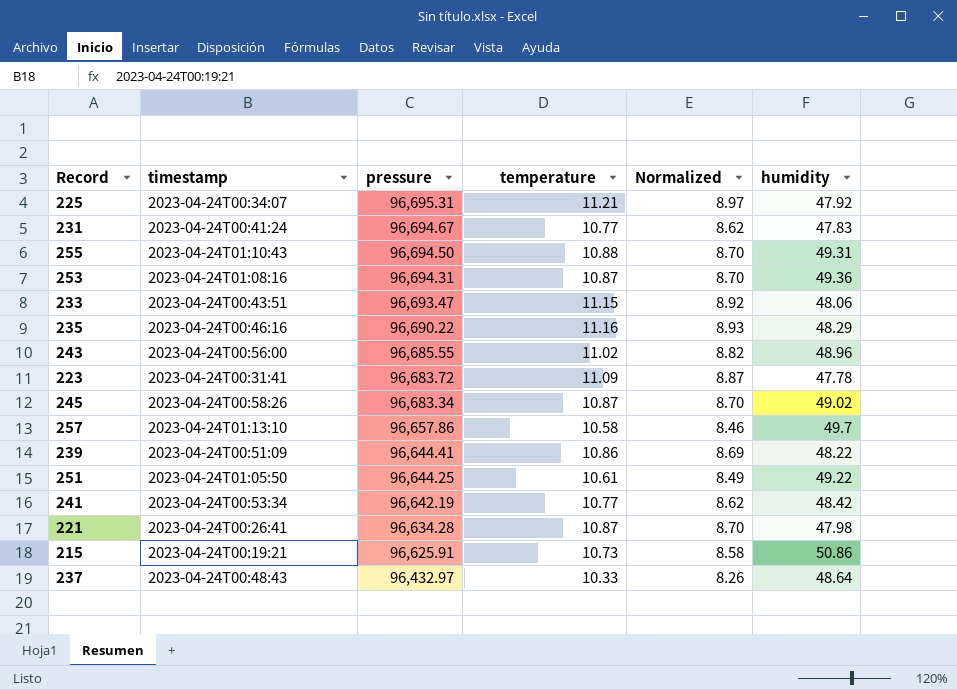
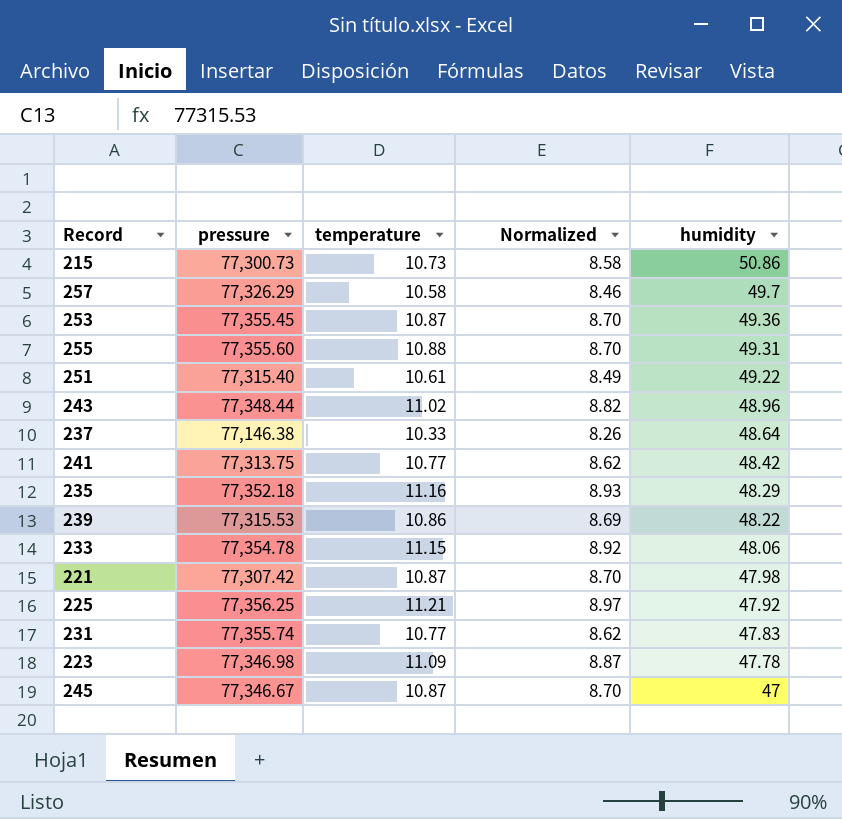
row order: pressure descending -> humidity descending
column timestamp | position: 2 -> none
215 | pressure: 96,625.91 -> 77,300.73
257 | pressure: 96,657.86 -> 77,326.29
253 | pressure: 96,694.31 -> 77,355.45
255 | pressure: 96,694.50 -> 77,355.60
251 | pressure: 96,644.25 -> 77,315.40
243 | pressure: 96,685.55 -> 77,348.44
237 | pressure: 96,432.97 -> 77,146.38
241 | pressure: 96,642.19 -> 77,313.75
235 | pressure: 96,690.22 -> 77,352.18
239 | pressure: 96,644.41 -> 77,315.53
233 | pressure: 96,693.47 -> 77,354.78
221 | pressure: 96,634.28 -> 77,307.42
225 | pressure: 96,695.31 -> 77,356.25
231 | pressure: 96,694.67 -> 77,355.74
223 | pressure: 96,683.72 -> 77,346.98
245 | pressure: 96,683.34 -> 77,346.67
245 | humidity: 49.02 -> 47

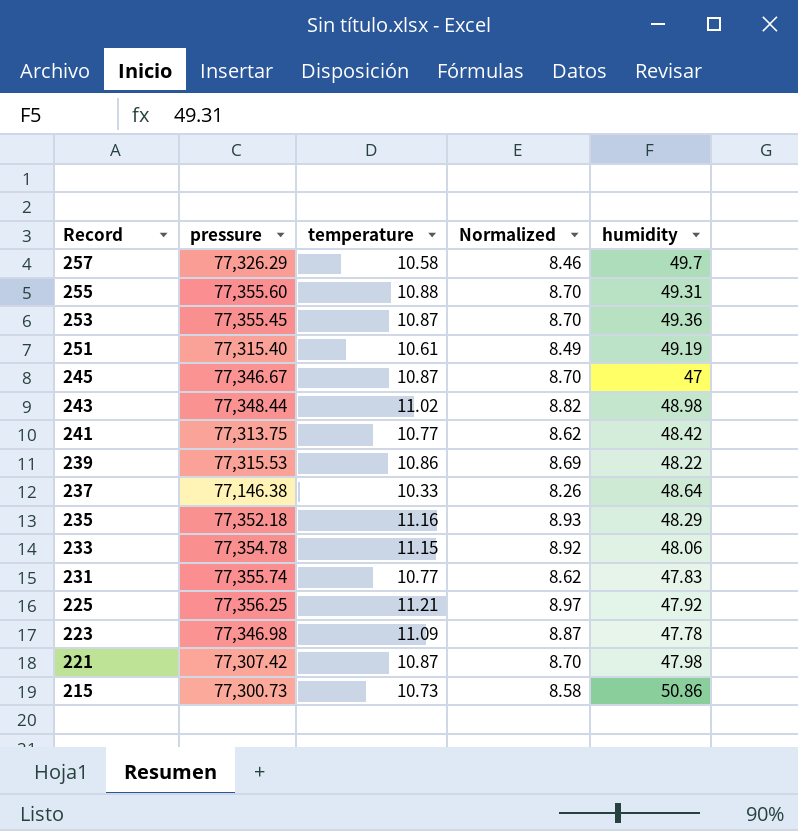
row order: humidity descending -> Record descending
251 | humidity: 49.22 -> 49.19
243 | humidity: 48.96 -> 48.98

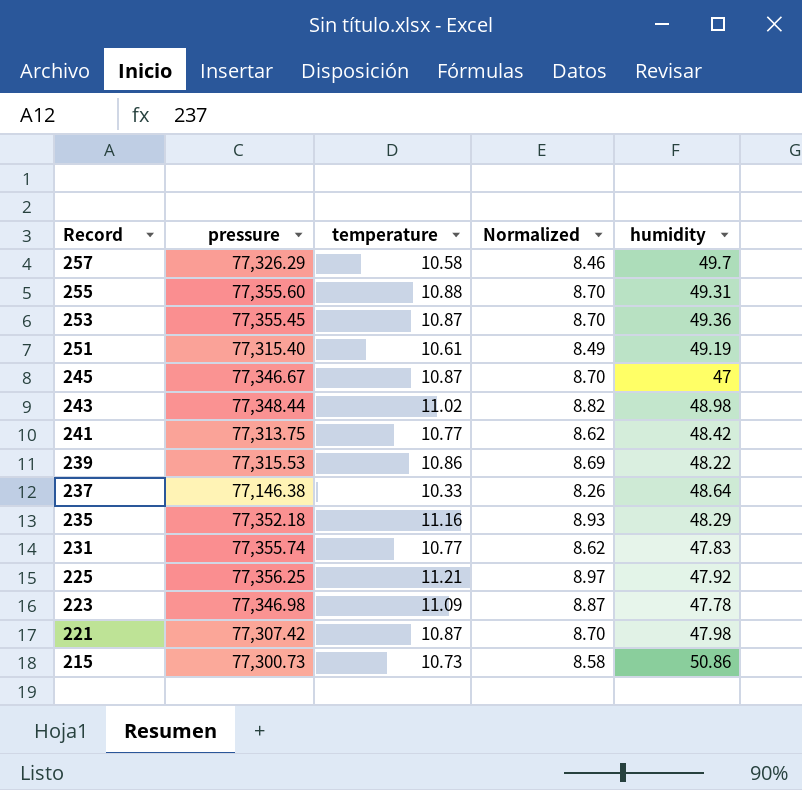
row 233: 77,354.78 | 11.15 | 8.92 | 48.06 -> none

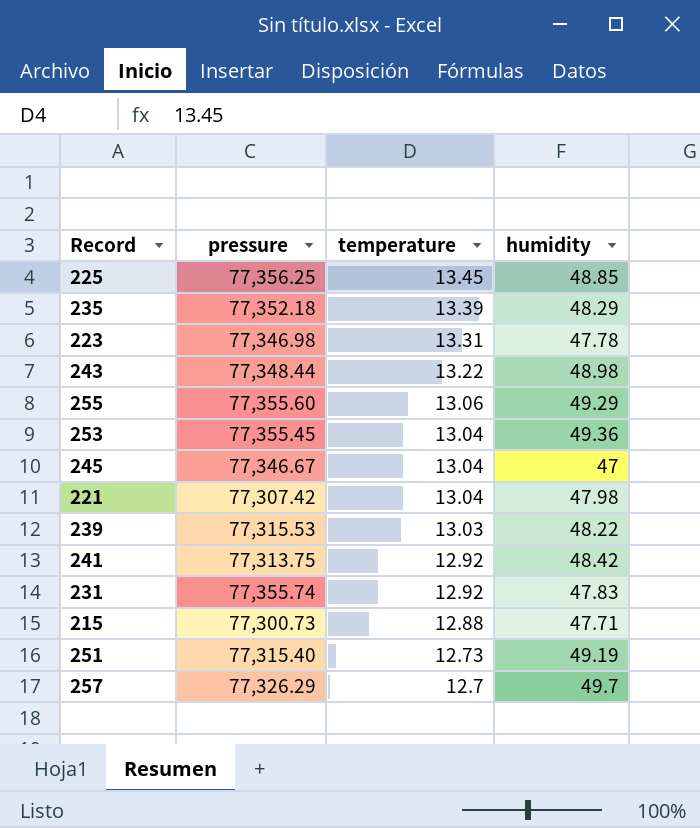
row order: Record descending -> temperature descending
column Normalized | formula: [temperature] * 0.8 -> none
row 237: 77,146.38 | 10.33 | 8.26 | 48.64 -> none
225 | temperature: 11.21 -> 13.45
225 | humidity: 47.92 -> 48.85
235 | temperature: 11.16 -> 13.39
223 | temperature: 11.09 -> 13.31
243 | temperature: 11.02 -> 13.22
255 | temperature: 10.88 -> 13.06
255 | humidity: 49.31 -> 49.29
253 | temperature: 10.87 -> 13.04
245 | temperature: 10.87 -> 13.04
221 | temperature: 10.87 -> 13.04
239 | temperature: 10.86 -> 13.03
241 | temperature: 10.77 -> 12.92
231 | temperature: 10.77 -> 12.92
215 | temperature: 10.73 -> 12.88
215 | humidity: 50.86 -> 47.71
251 | temperature: 10.61 -> 12.73
257 | temperature: 10.58 -> 12.7

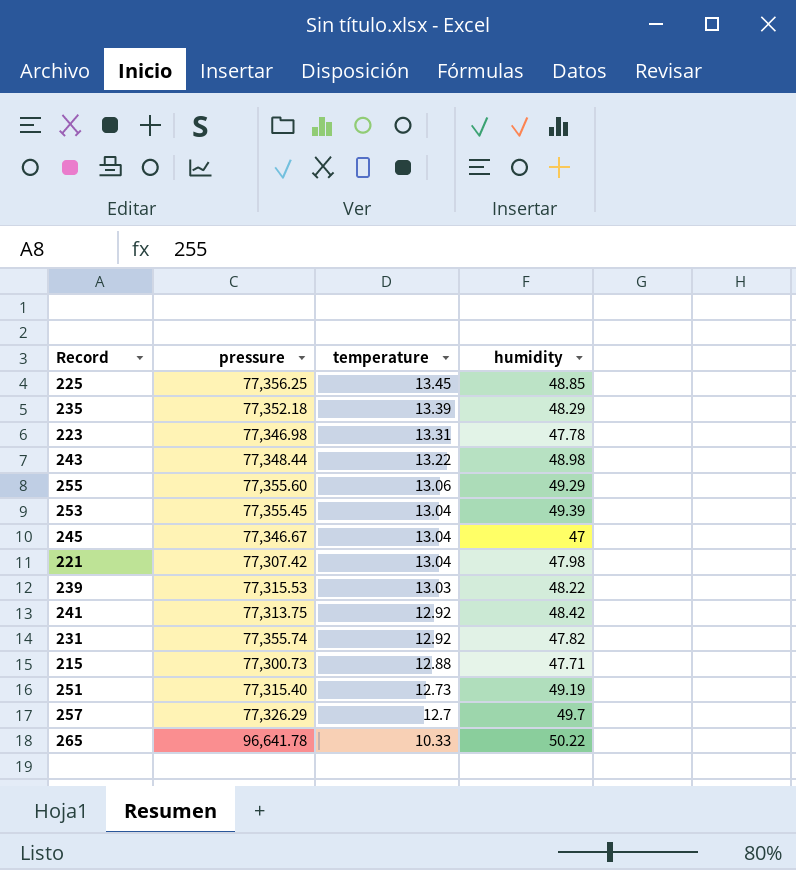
253 | humidity: 49.36 -> 49.39
231 | humidity: 47.83 -> 47.82
row 265: none -> 96,641.78 | 10.33 | 50.22

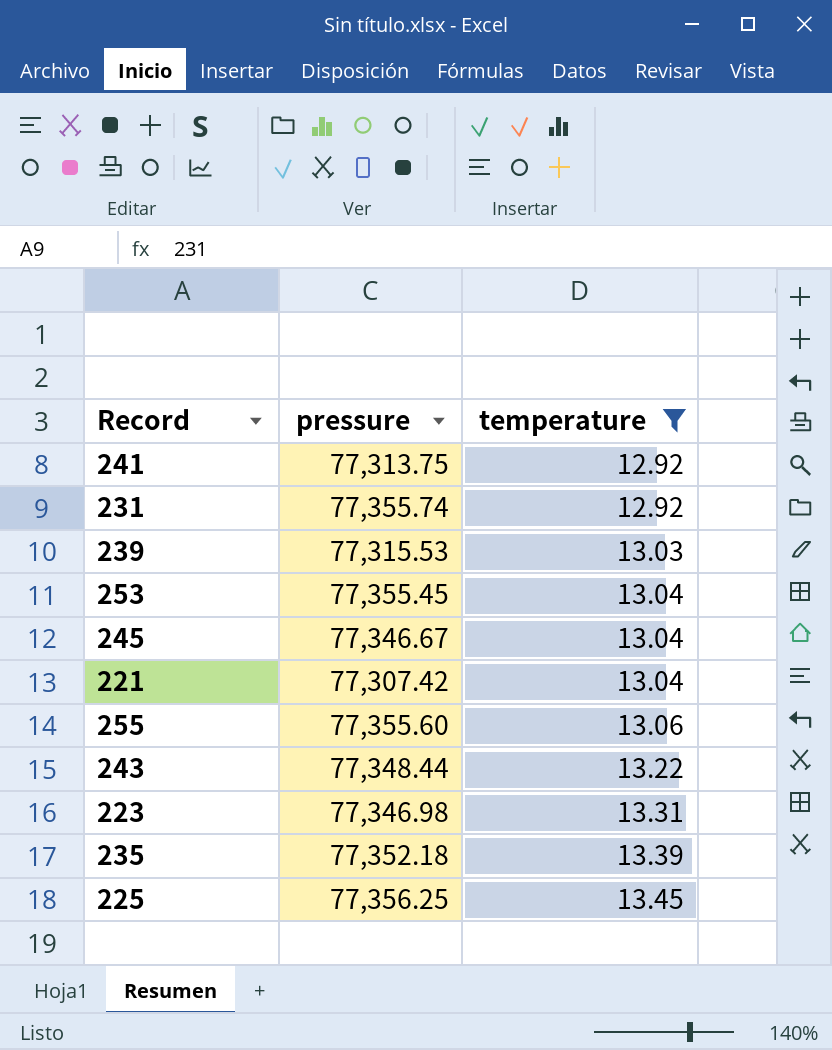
filter: none -> temperature >= 12.92
row order: temperature descending -> temperature ascending
column humidity | position: 4 -> none

